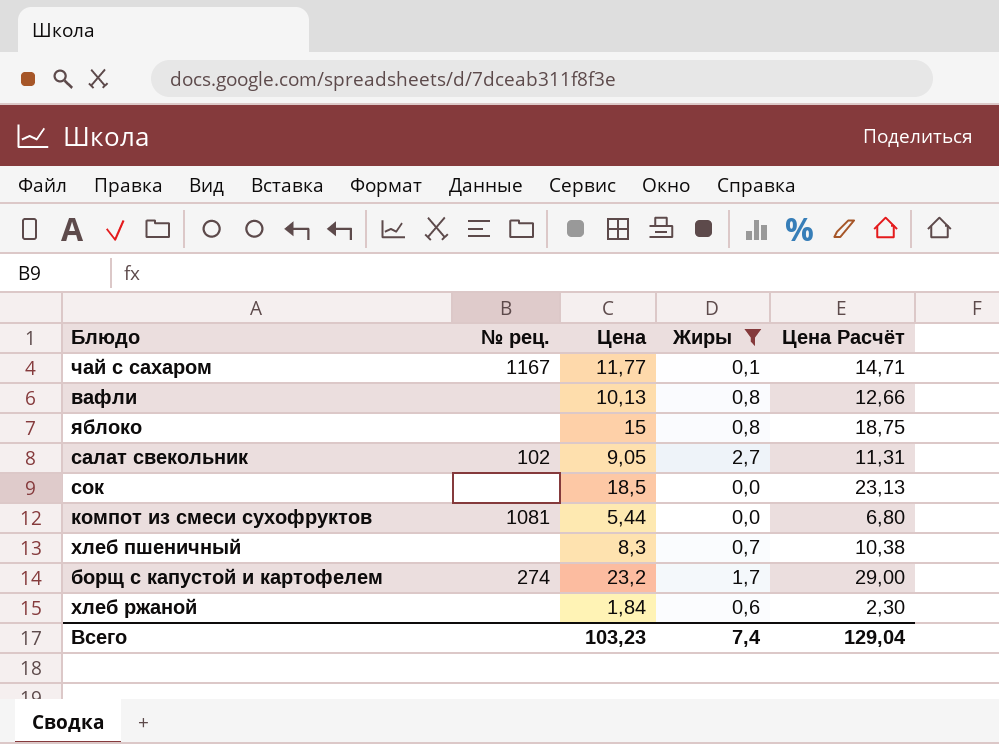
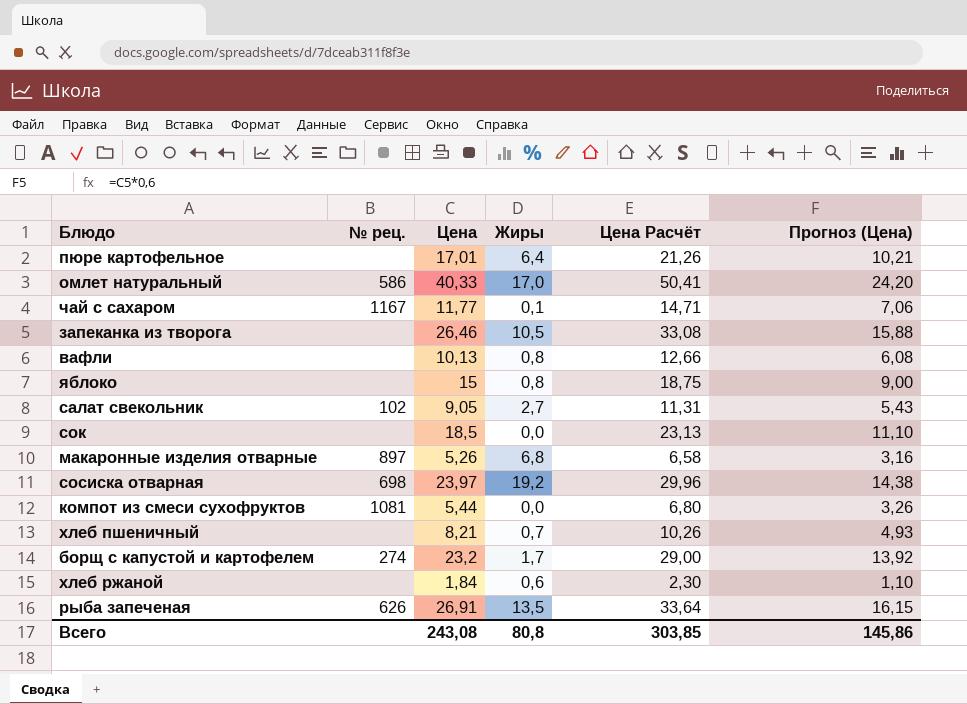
filter: Жиры <= 2,7 -> none
column Прогноз (Цена) | formula: none -> [Цена] * 0,6
хлеб пшеничный | Цена: 8,3 -> 8,21
хлеб пшеничный | Цена Расчёт: 10,38 -> 10,26
Всего | Цена: 103,23 -> 243,08
Всего | Жиры: 7,4 -> 80,8
Всего | Цена Расчёт: 129,04 -> 303,85

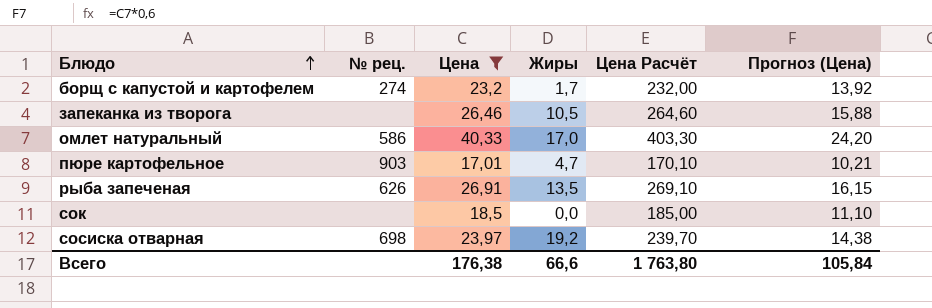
filter: none -> Цена >= 17,01
row order: none -> Блюдо ascending
column Цена Расчёт | formula: [Цена] * 1,25 -> [Цена] * 10
пюре картофельное | № рец.: none -> 903
пюре картофельное | Жиры: 6,4 -> 4,7
Всего | Цена: 243,08 -> 176,38
Всего | Жиры: 80,8 -> 66,6
Всего | Цена Расчёт: 303,85 -> 1 763,80
Всего | Прогноз (Цена): 145,86 -> 105,84

